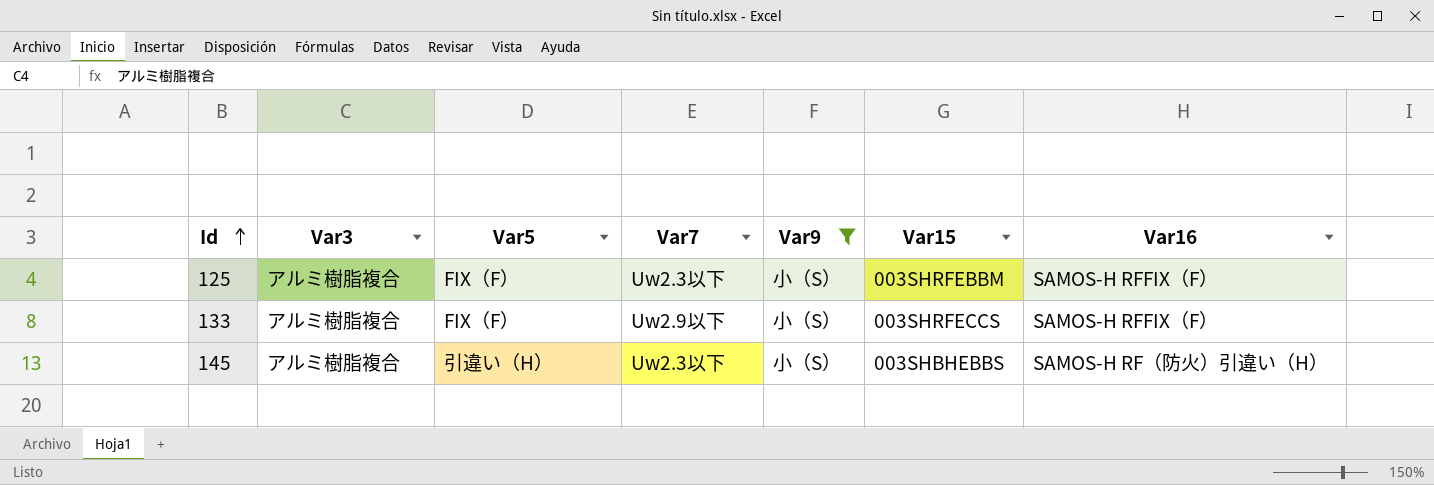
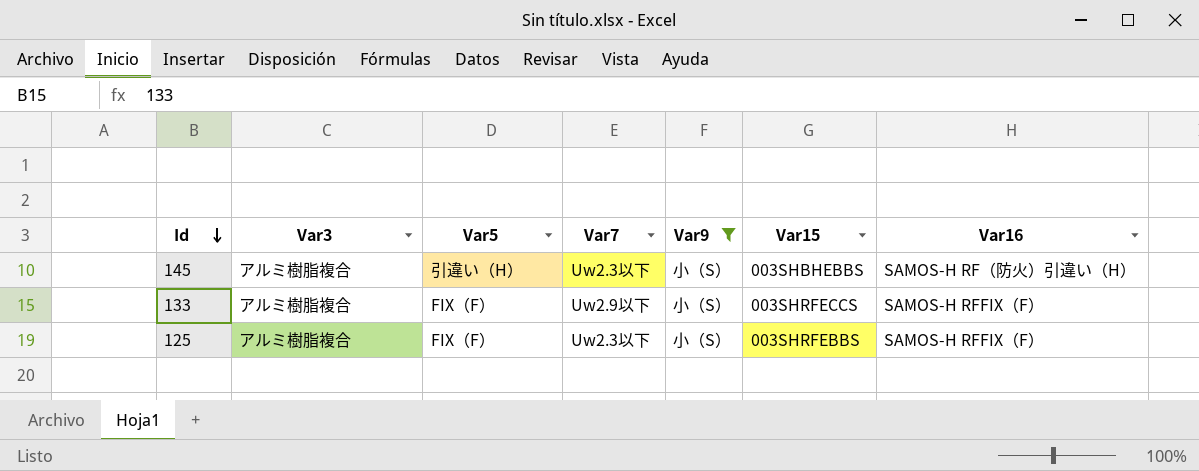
row order: Id ascending -> Id descending
125 | Var15: 003SHRFEBBM -> 003SHRFEBBS

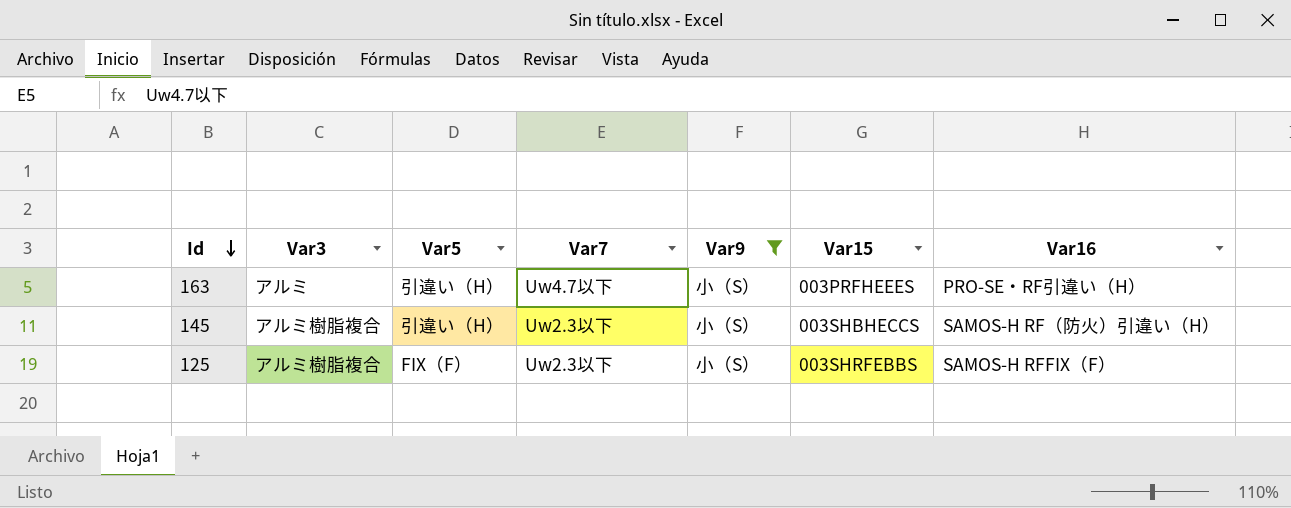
row 133: アルミ樹脂複合 | FIX（F） | Uw2.9以下 | 小（S） | 003SHRFECCS | SAMOS-H RFFIX（F） -> none
row 163: none -> アルミ | 引違い（H） | Uw4.7以下 | 小（S） | 003PRFHEEES | PRO-SE・RF引違い（H）
145 | Var15: 003SHBHEBBS -> 003SHBHECCS

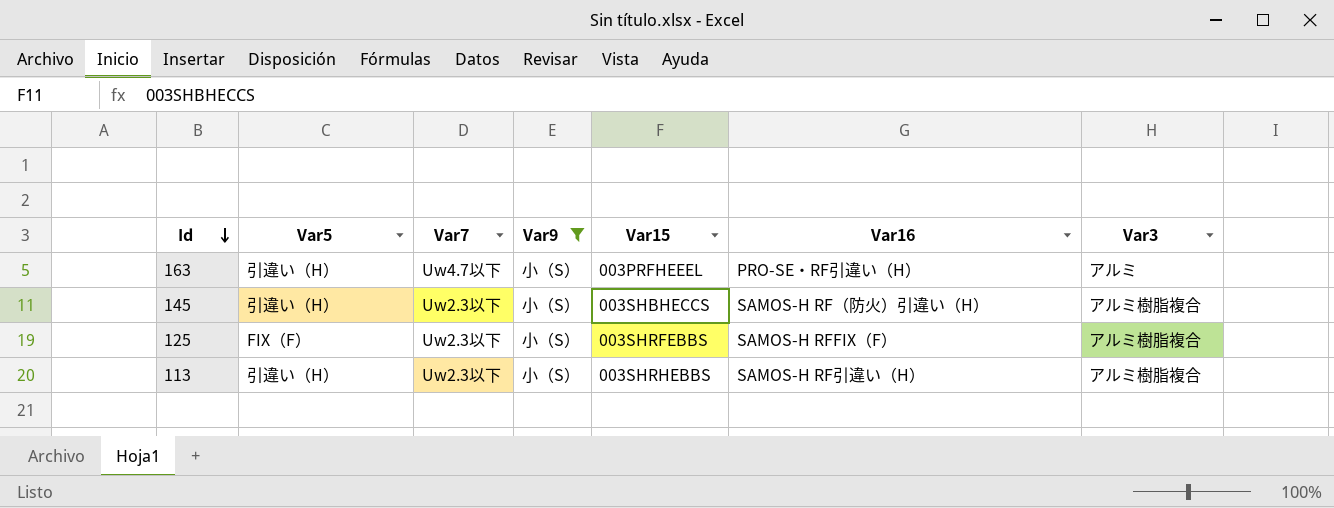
column Var3 | position: 2 -> 7
163 | Var15: 003PRFHEEES -> 003PRFHEEEL
row 113: none -> 引違い（H） | Uw2.3以下 | 小（S） | 003SHRHEBBS | SAMOS-H RF引違い（H） | アルミ樹脂複合

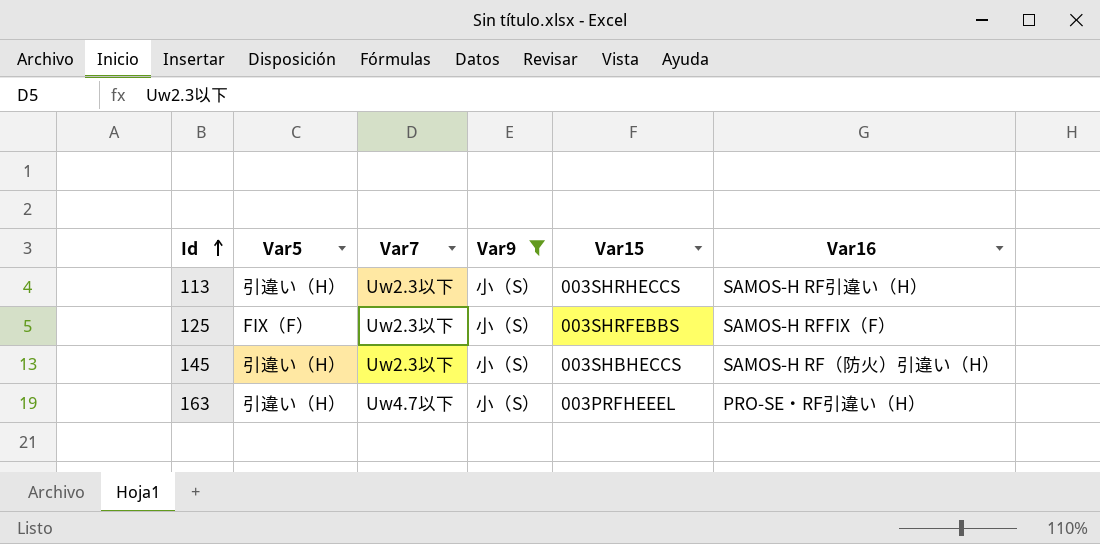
row order: Id descending -> Id ascending
column Var3 | position: 7 -> none
113 | Var15: 003SHRHEBBS -> 003SHRHECCS

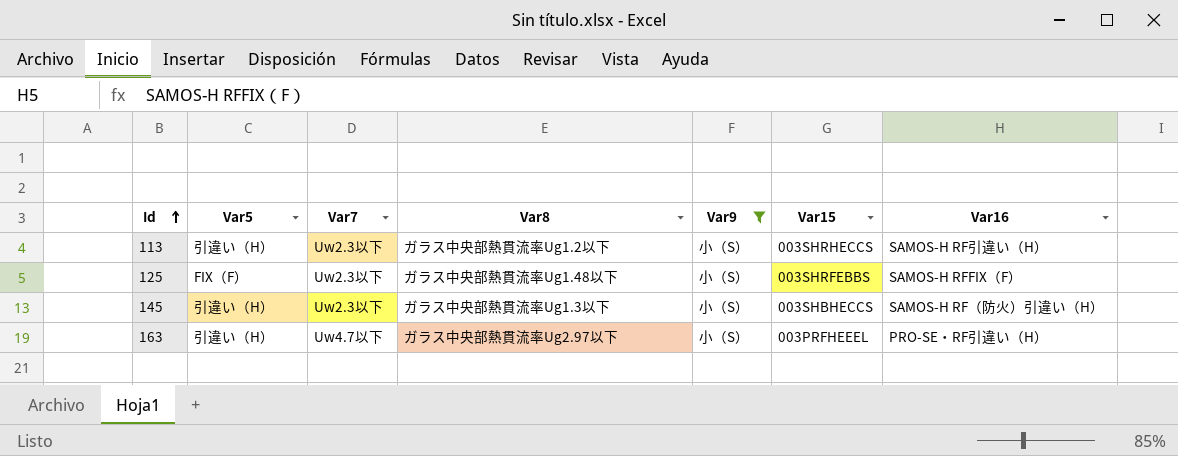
column Var8 | position: none -> 4

